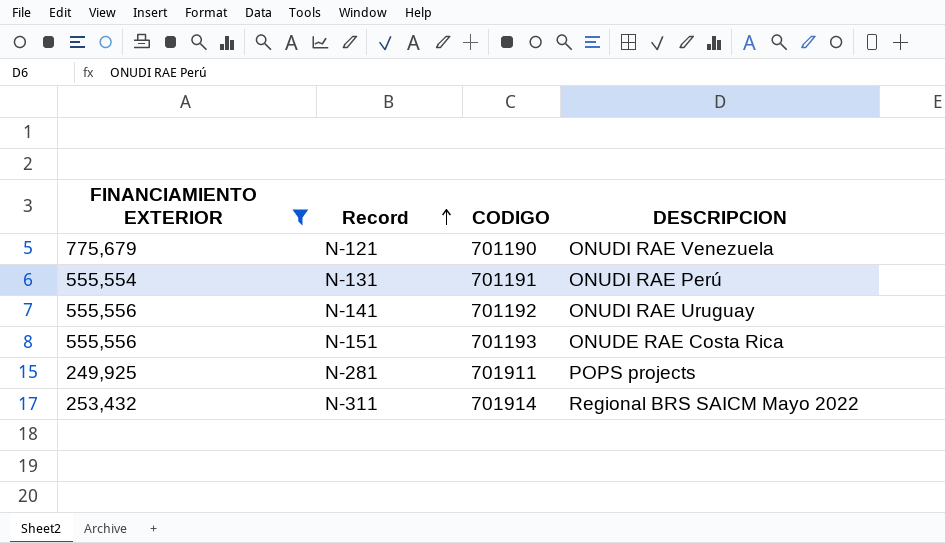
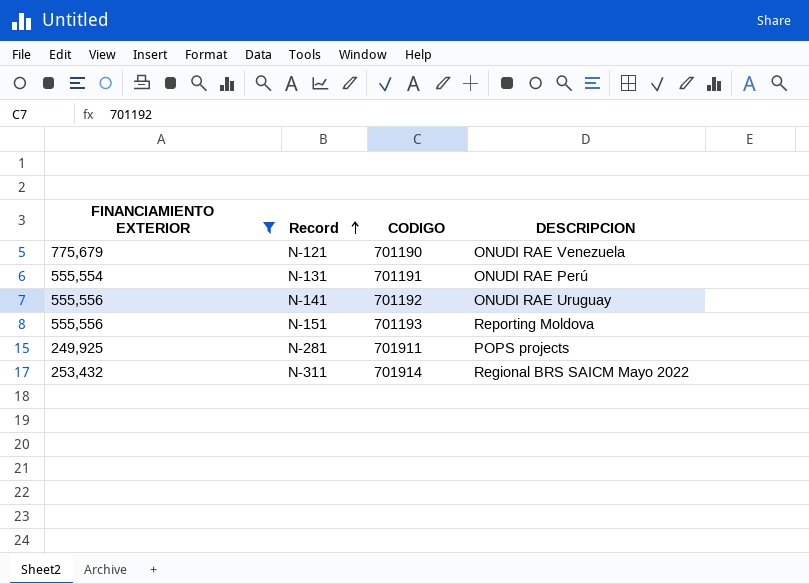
N-151 | DESCRIPCION: ONUDE RAE Costa Rica -> Reporting Moldova

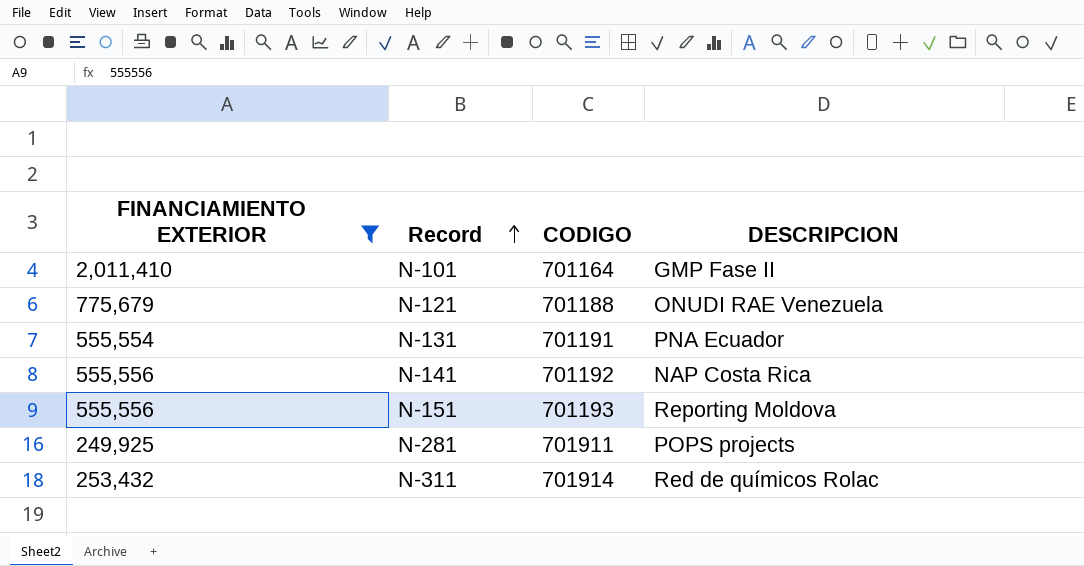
row N-101: none -> 2,011,410 | 701164 | GMP Fase II
N-121 | CODIGO: 701190 -> 701188
N-131 | DESCRIPCION: ONUDI RAE Perú -> PNA Ecuador
N-141 | DESCRIPCION: ONUDI RAE Uruguay -> NAP Costa Rica
N-311 | DESCRIPCION: Regional BRS SAICM Mayo 2022 -> Red de químicos Rolac

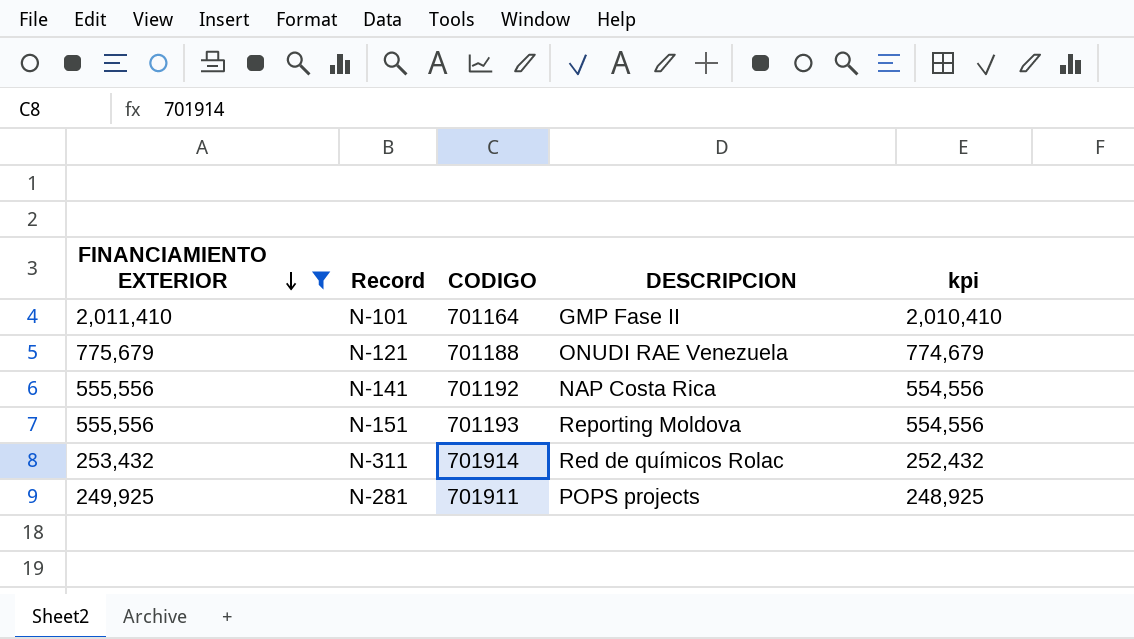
row order: Record ascending -> FINANCIAMIENTO EXTERIOR descending
column kpi | formula: none -> [FINANCIAMIENTO EXTERIOR] - 1000
row N-131: 555,554 | 701191 | PNA Ecuador -> none

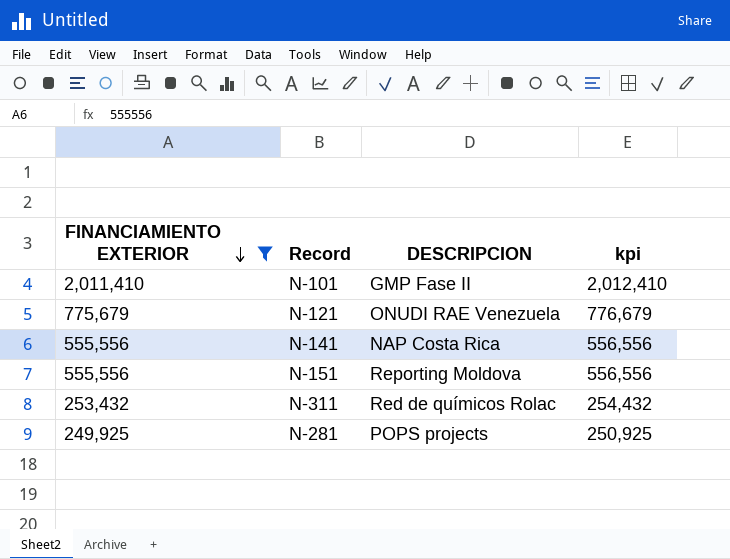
column CODIGO | position: 3 -> none
column kpi | formula: [FINANCIAMIENTO EXTERIOR] - 1000 -> [FINANCIAMIENTO EXTERIOR] + 1000

